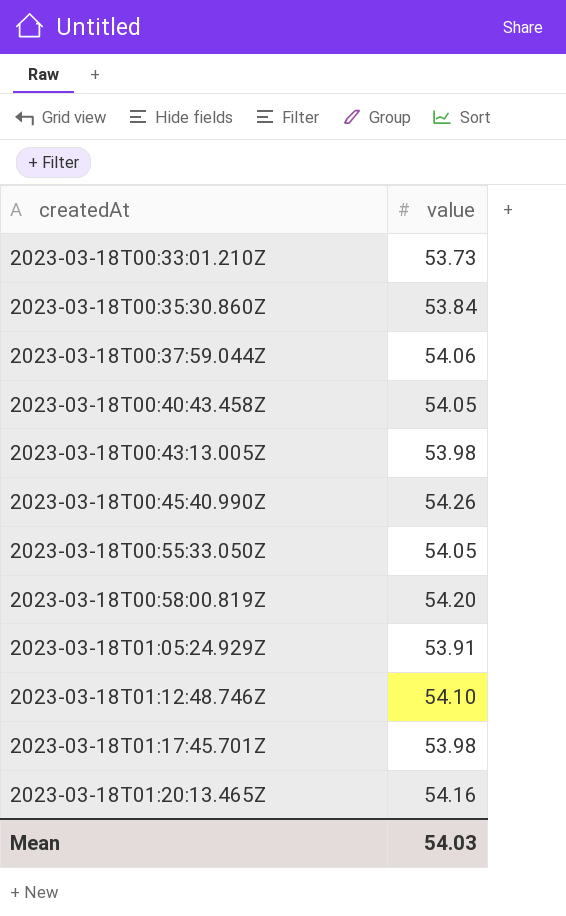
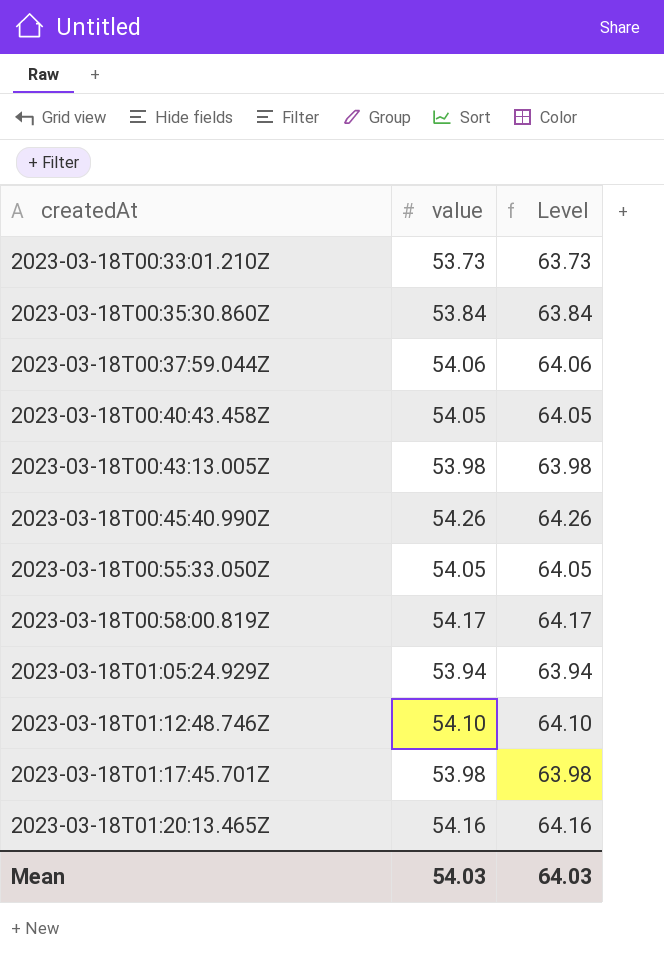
column Level | formula: none -> [value] + 10
2023-03-18T00:58:00.819Z | value: 54.20 -> 54.17
2023-03-18T01:05:24.929Z | value: 53.91 -> 53.94

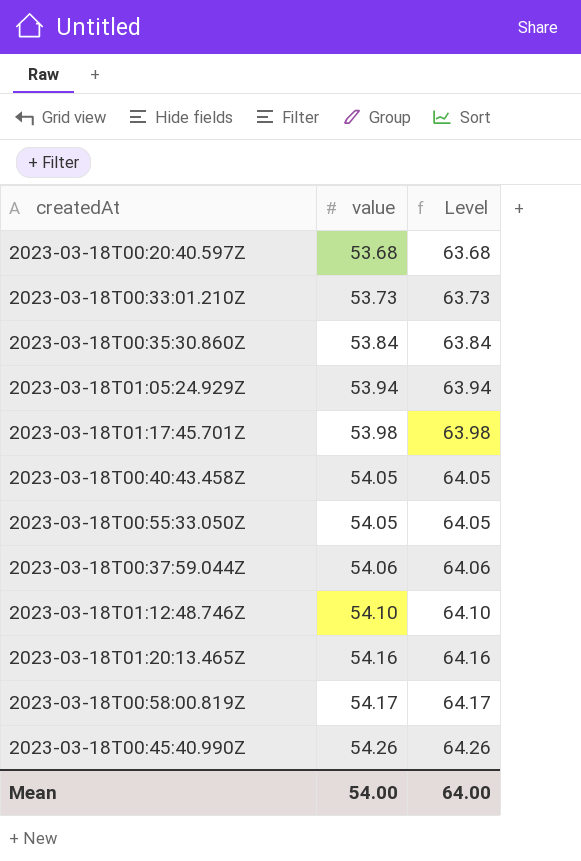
row order: createdAt ascending -> value ascending
row 2023-03-18T00:43:13.005Z: 53.98 | 63.98 -> none
row 2023-03-18T00:20:40.597Z: none -> 53.68 | 63.68
Mean | value: 54.03 -> 54.00
Mean | Level: 64.03 -> 64.00

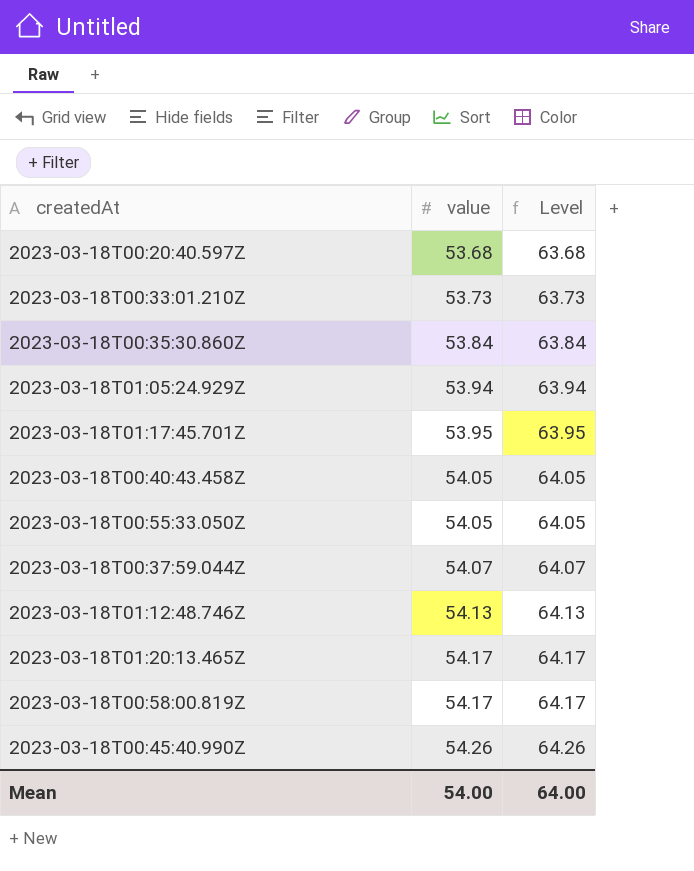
2023-03-18T01:17:45.701Z | value: 53.98 -> 53.95
2023-03-18T01:17:45.701Z | Level: 63.98 -> 63.95
2023-03-18T00:37:59.044Z | value: 54.06 -> 54.07
2023-03-18T00:37:59.044Z | Level: 64.06 -> 64.07
2023-03-18T01:12:48.746Z | value: 54.10 -> 54.13
2023-03-18T01:12:48.746Z | Level: 64.10 -> 64.13
2023-03-18T01:20:13.465Z | value: 54.16 -> 54.17
2023-03-18T01:20:13.465Z | Level: 64.16 -> 64.17

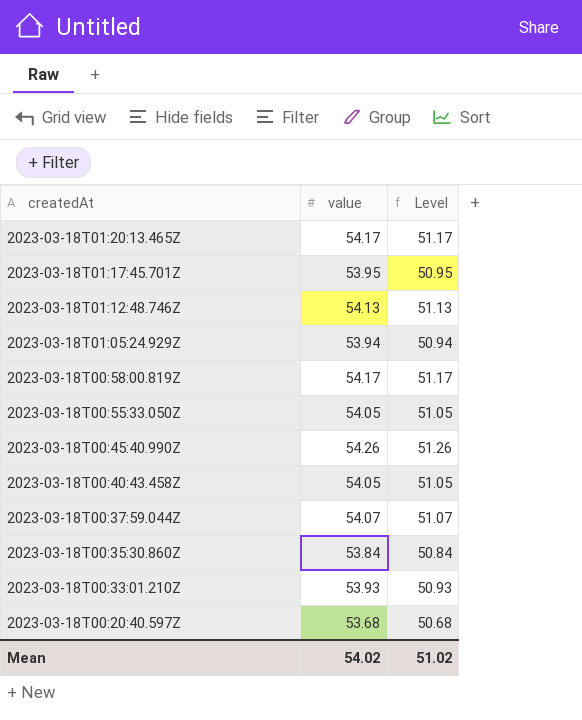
row order: value ascending -> createdAt descending
column Level | formula: [value] + 10 -> [value] - 3
2023-03-18T00:33:01.210Z | value: 53.73 -> 53.93
Mean | value: 54.00 -> 54.02
Mean | Level: 64.00 -> 51.02

